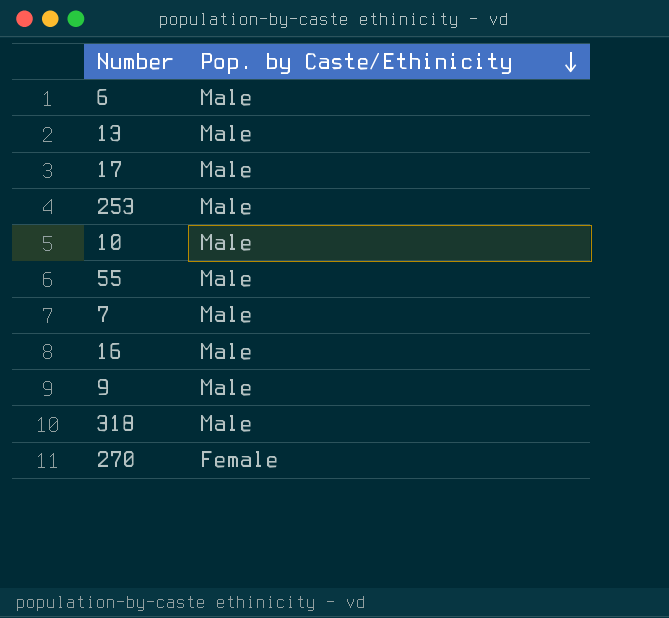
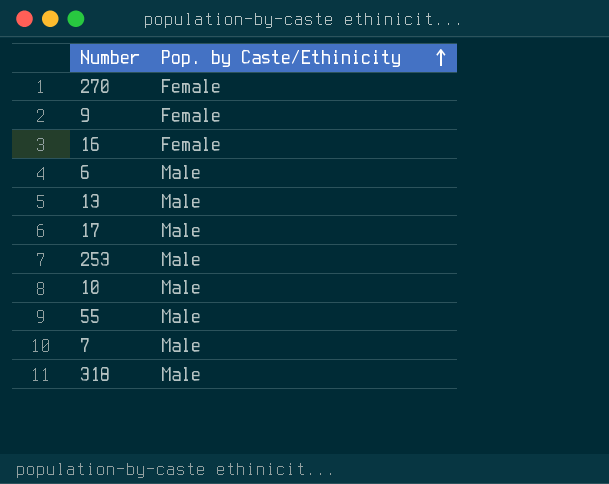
row order: Pop. by Caste/Ethinicity descending -> Pop. by Caste/Ethinicity ascending
9 | Pop. by Caste/Ethinicity: Male -> Female
16 | Pop. by Caste/Ethinicity: Male -> Female

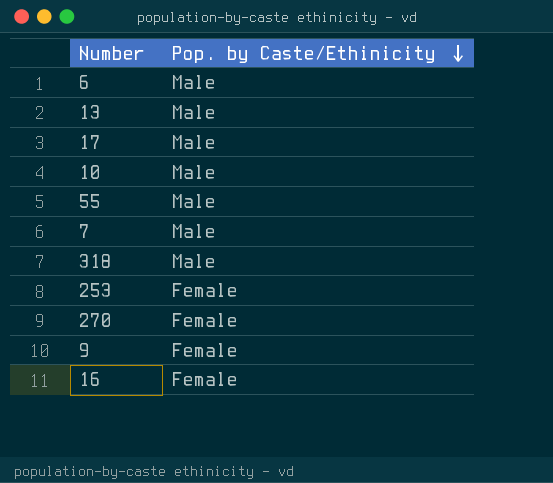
row order: Pop. by Caste/Ethinicity ascending -> Pop. by Caste/Ethinicity descending
253 | Pop. by Caste/Ethinicity: Male -> Female

